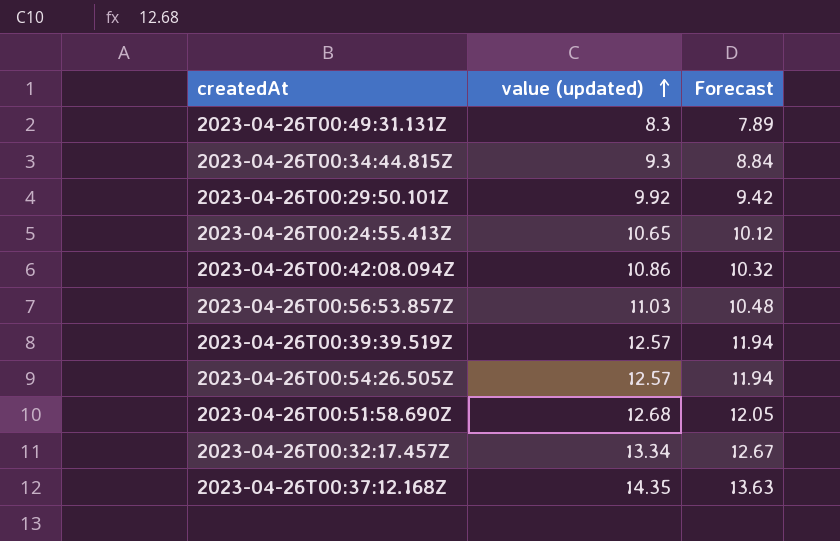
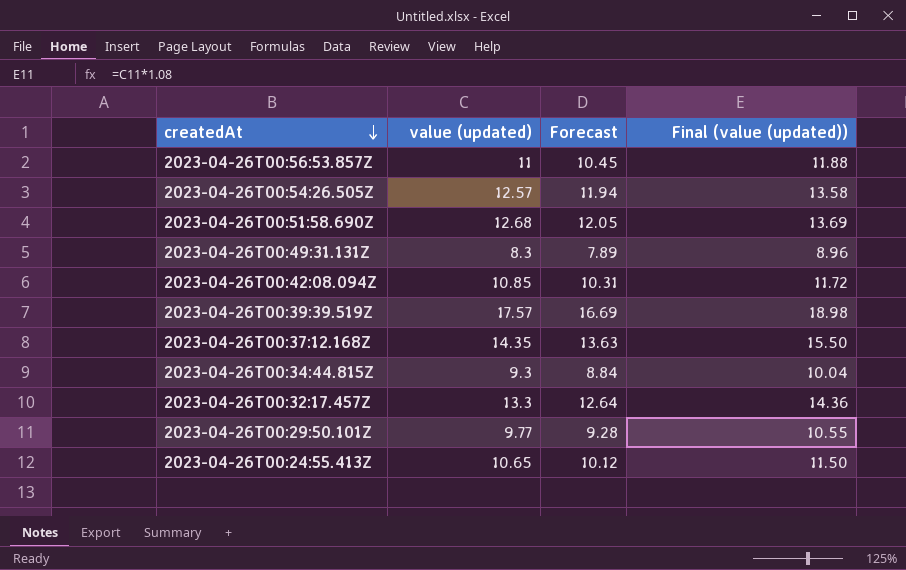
row order: value (updated) ascending -> createdAt descending
column Final (value (updated)) | formula: none -> [value (updated)] * 1.08
2023-04-26T00:56:53.857Z | value (updated): 11.03 -> 11
2023-04-26T00:56:53.857Z | Forecast: 10.48 -> 10.45
2023-04-26T00:42:08.094Z | value (updated): 10.86 -> 10.85
2023-04-26T00:42:08.094Z | Forecast: 10.32 -> 10.31
2023-04-26T00:39:39.519Z | value (updated): 12.57 -> 17.57
2023-04-26T00:39:39.519Z | Forecast: 11.94 -> 16.69
2023-04-26T00:32:17.457Z | value (updated): 13.34 -> 13.3
2023-04-26T00:32:17.457Z | Forecast: 12.67 -> 12.64
2023-04-26T00:29:50.101Z | value (updated): 9.92 -> 9.77
2023-04-26T00:29:50.101Z | Forecast: 9.42 -> 9.28

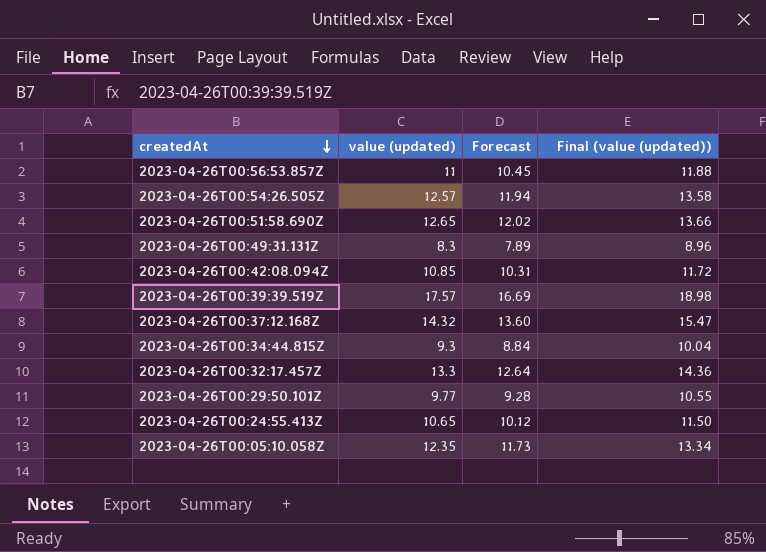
2023-04-26T00:51:58.690Z | value (updated): 12.68 -> 12.65
2023-04-26T00:51:58.690Z | Forecast: 12.05 -> 12.02
2023-04-26T00:51:58.690Z | Final (value (updated)): 13.69 -> 13.66
2023-04-26T00:37:12.168Z | value (updated): 14.35 -> 14.32
2023-04-26T00:37:12.168Z | Forecast: 13.63 -> 13.60
2023-04-26T00:37:12.168Z | Final (value (updated)): 15.50 -> 15.47
row 2023-04-26T00:05:10.058Z: none -> 12.35 | 11.73 | 13.34

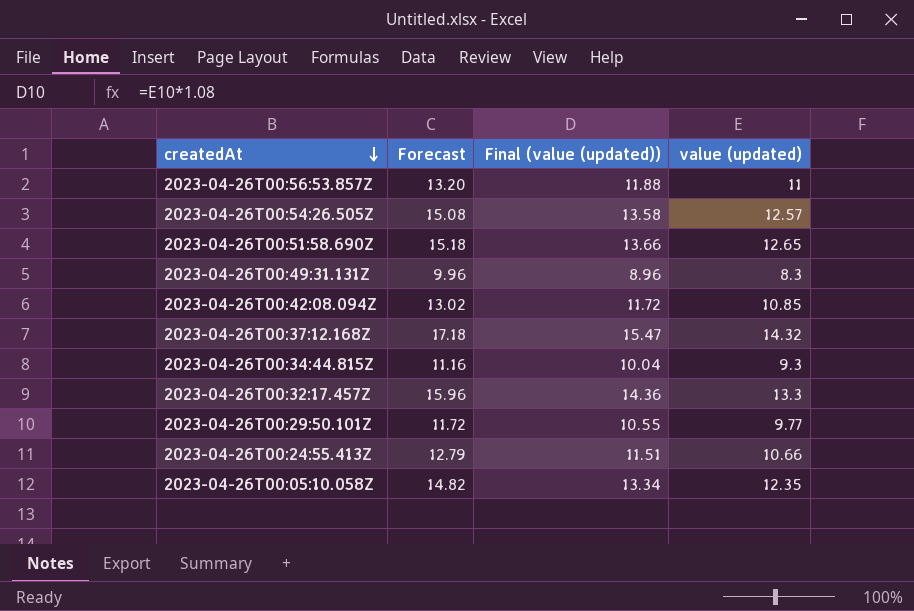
column Forecast | formula: [value (updated)] * 0.95 -> [value (updated)] * 1.2
column value (updated) | position: 2 -> 4
row 2023-04-26T00:39:39.519Z: 17.57 | 16.69 | 18.98 -> none
2023-04-26T00:24:55.413Z | Final (value (updated)): 11.50 -> 11.51
2023-04-26T00:24:55.413Z | value (updated): 10.65 -> 10.66

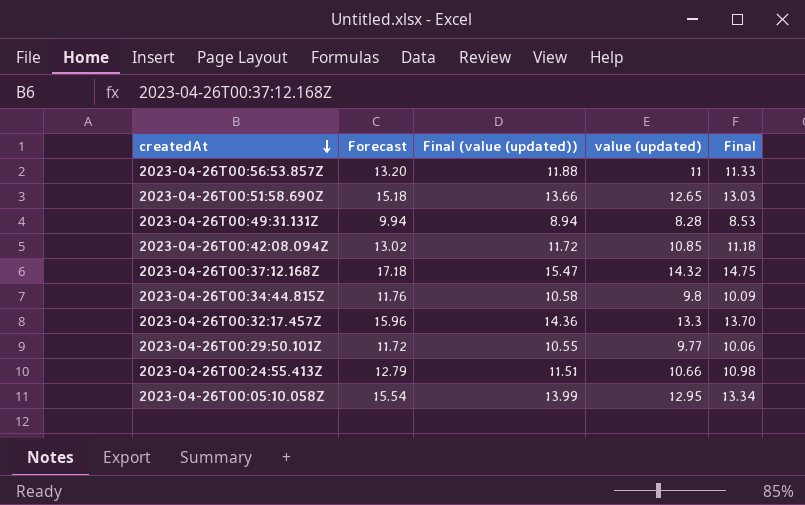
column Final | formula: none -> [value (updated)] * 1.03
row 2023-04-26T00:54:26.505Z: 15.08 | 13.58 | 12.57 -> none
2023-04-26T00:49:31.131Z | Forecast: 9.96 -> 9.94
2023-04-26T00:49:31.131Z | Final (value (updated)): 8.96 -> 8.94
2023-04-26T00:49:31.131Z | value (updated): 8.3 -> 8.28
2023-04-26T00:34:44.815Z | Forecast: 11.16 -> 11.76
2023-04-26T00:34:44.815Z | Final (value (updated)): 10.04 -> 10.58
2023-04-26T00:34:44.815Z | value (updated): 9.3 -> 9.8
2023-04-26T00:05:10.058Z | Forecast: 14.82 -> 15.54
2023-04-26T00:05:10.058Z | Final (value (updated)): 13.34 -> 13.99
2023-04-26T00:05:10.058Z | value (updated): 12.35 -> 12.95

